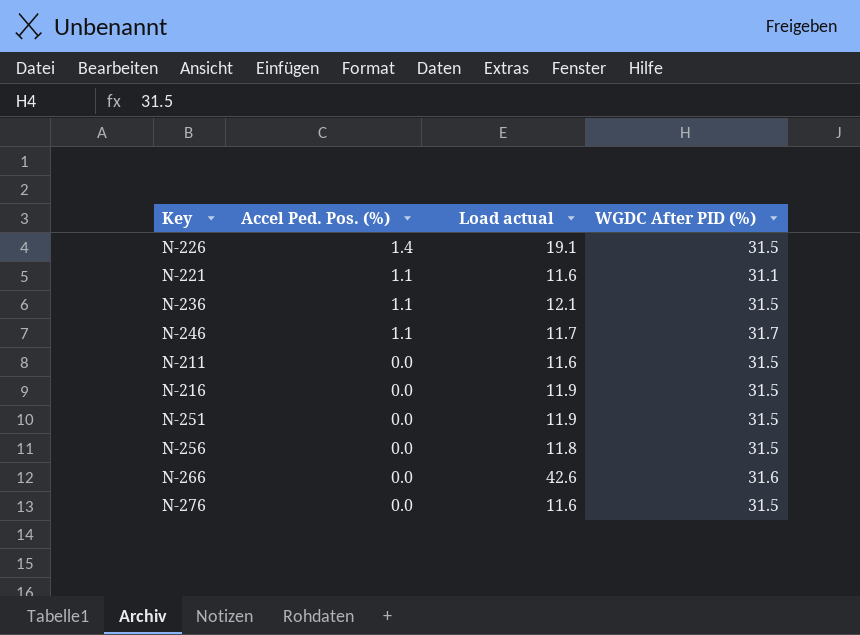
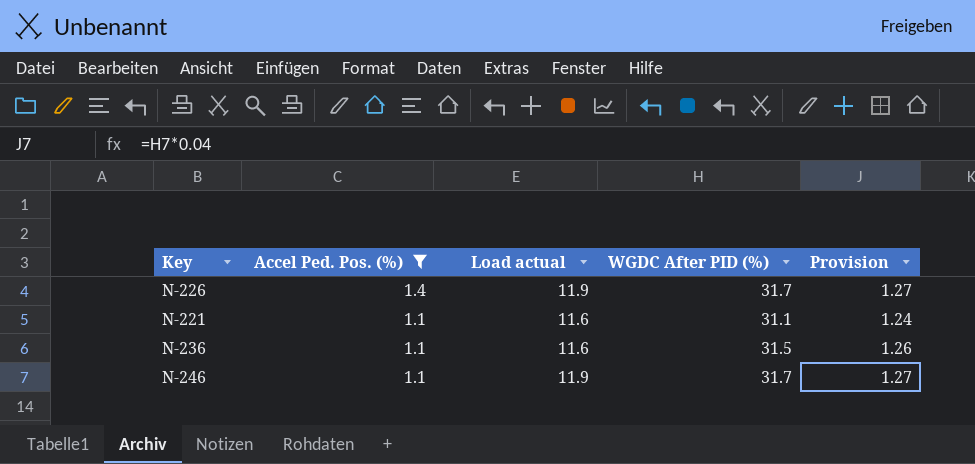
filter: none -> Accel Ped. Pos. (%) != 0.0
column Provision | formula: none -> [WGDC After PID (%)] * 0.04
N-226 | Load actual: 19.1 -> 11.9
N-226 | WGDC After PID (%): 31.5 -> 31.7
N-236 | Load actual: 12.1 -> 11.6
N-246 | Load actual: 11.7 -> 11.9

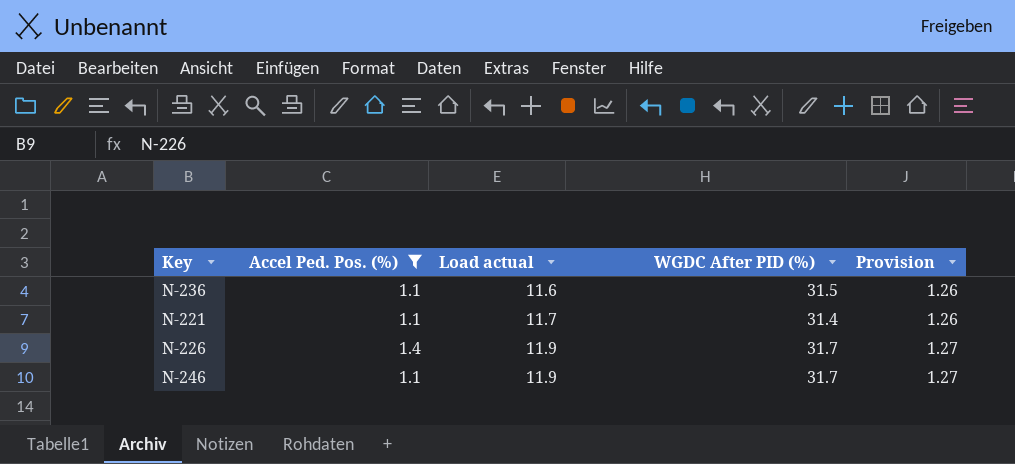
row order: Accel Ped. Pos. (%) descending -> Load actual ascending
N-221 | Load actual: 11.6 -> 11.7
N-221 | WGDC After PID (%): 31.1 -> 31.4
N-221 | Provision: 1.24 -> 1.26

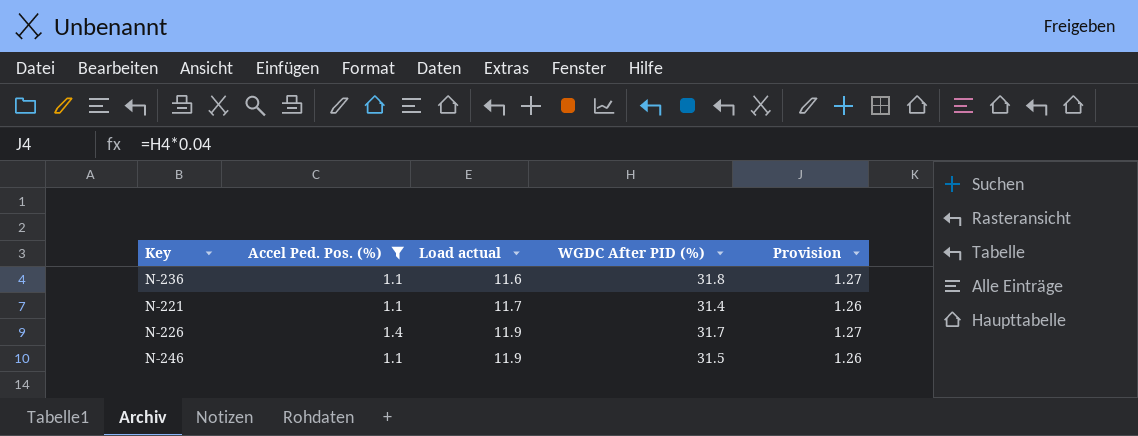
N-236 | WGDC After PID (%): 31.5 -> 31.8
N-236 | Provision: 1.26 -> 1.27
N-246 | WGDC After PID (%): 31.7 -> 31.5
N-246 | Provision: 1.27 -> 1.26

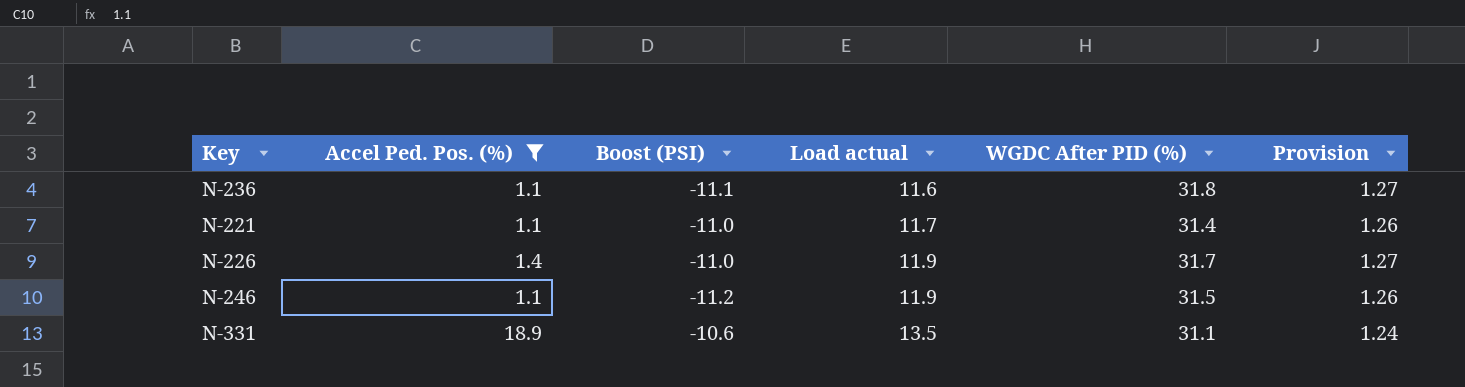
column Boost (PSI) | position: none -> 3
row N-331: none -> 18.9 | -10.6 | 13.5 | 31.1 | 1.24

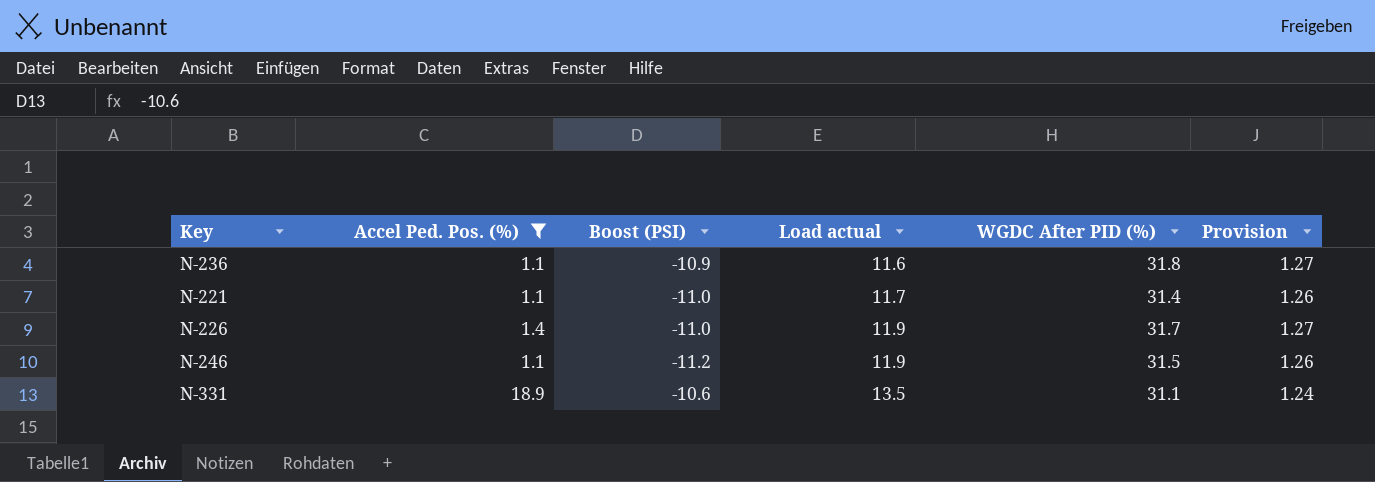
N-236 | Boost (PSI): -11.1 -> -10.9

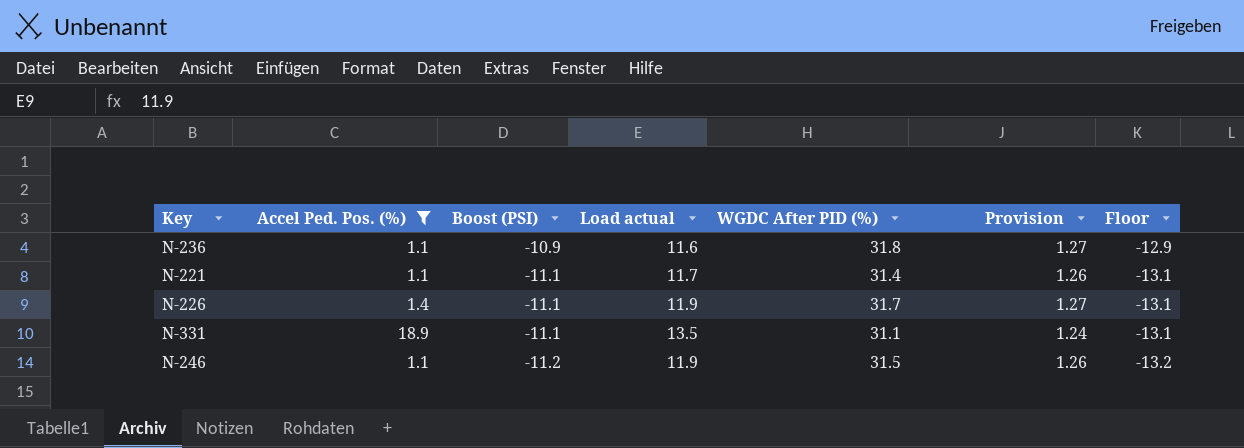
row order: Load actual ascending -> Boost (PSI) descending
column Floor | formula: none -> [Boost (PSI)] - 2
N-221 | Boost (PSI): -11.0 -> -11.1
N-226 | Boost (PSI): -11.0 -> -11.1
N-331 | Boost (PSI): -10.6 -> -11.1

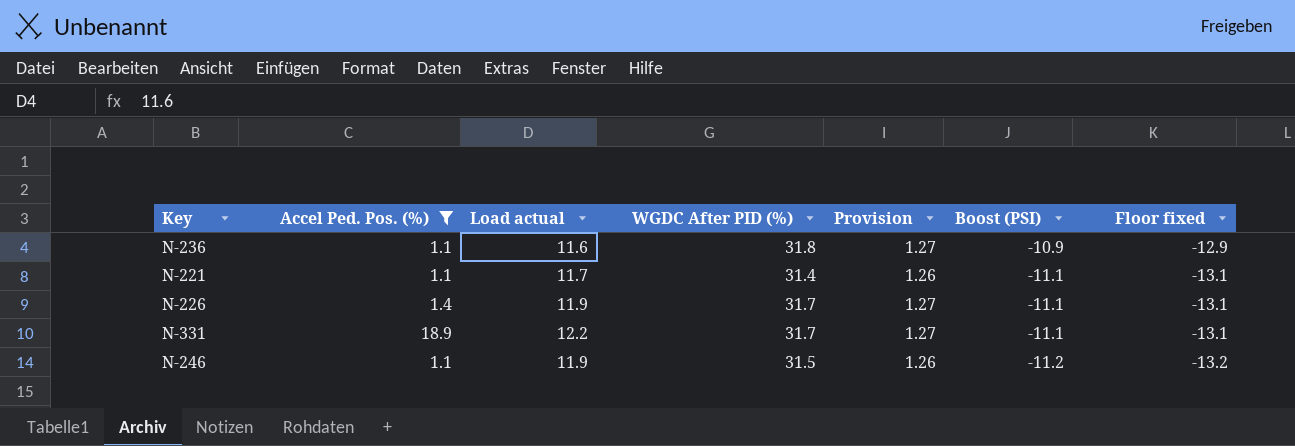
column Boost (PSI) | position: 3 -> 6
column name: Floor -> Floor fixed
N-331 | Load actual: 13.5 -> 12.2
N-331 | WGDC After PID (%): 31.1 -> 31.7
N-331 | Provision: 1.24 -> 1.27

